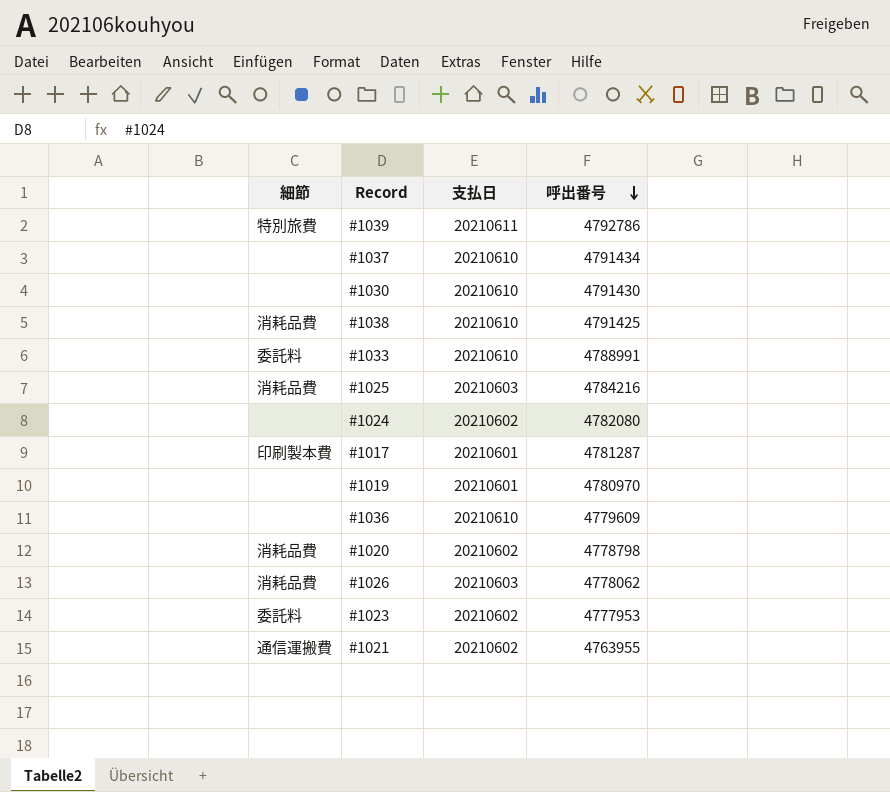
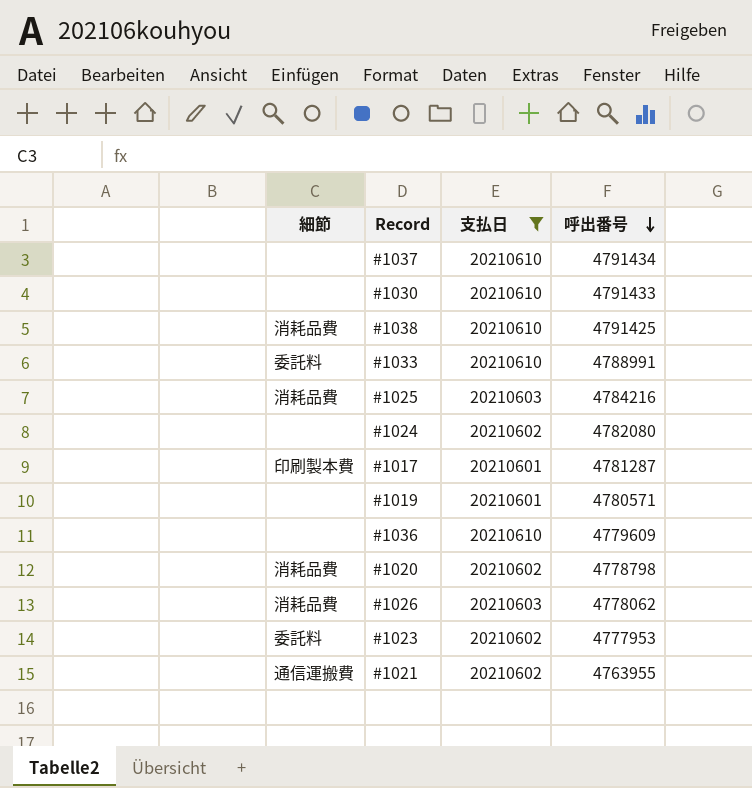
filter: none -> 支払日 != 20210611
#1030 | 呼出番号: 4791430 -> 4791433
#1019 | 呼出番号: 4780970 -> 4780571

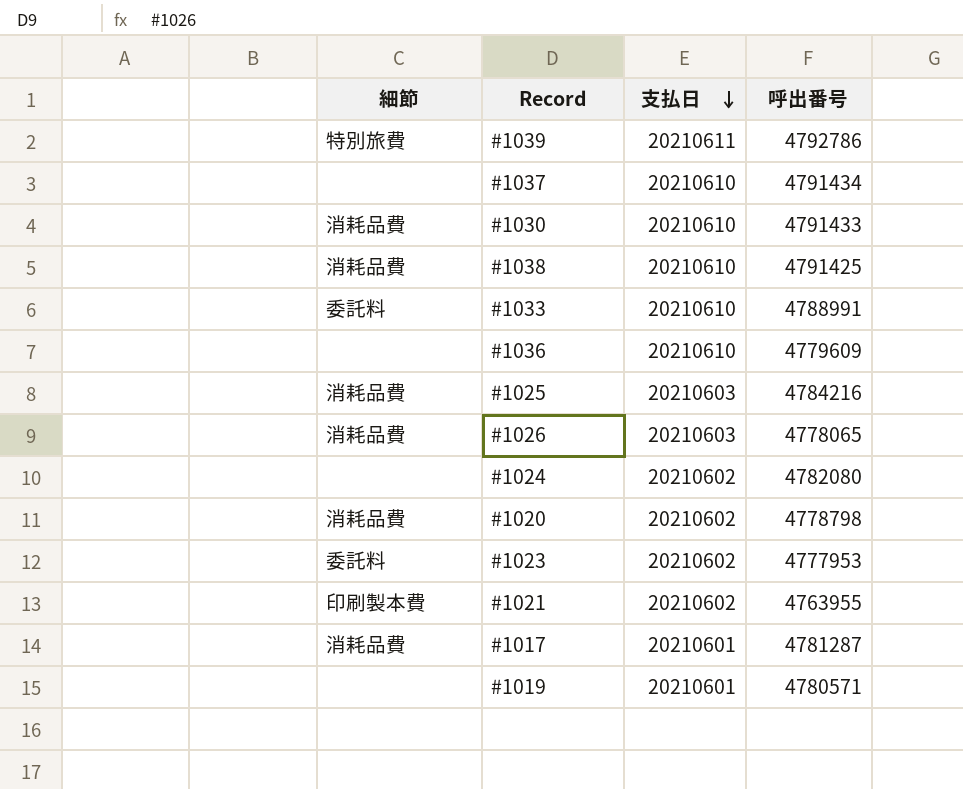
filter: 支払日 != 20210611 -> none
row order: 呼出番号 descending -> 支払日 descending
#1030 | 細節: none -> 消耗品費
#1026 | 呼出番号: 4778062 -> 4778065
#1021 | 細節: 通信運搬費 -> 印刷製本費
#1017 | 細節: 印刷製本費 -> 消耗品費

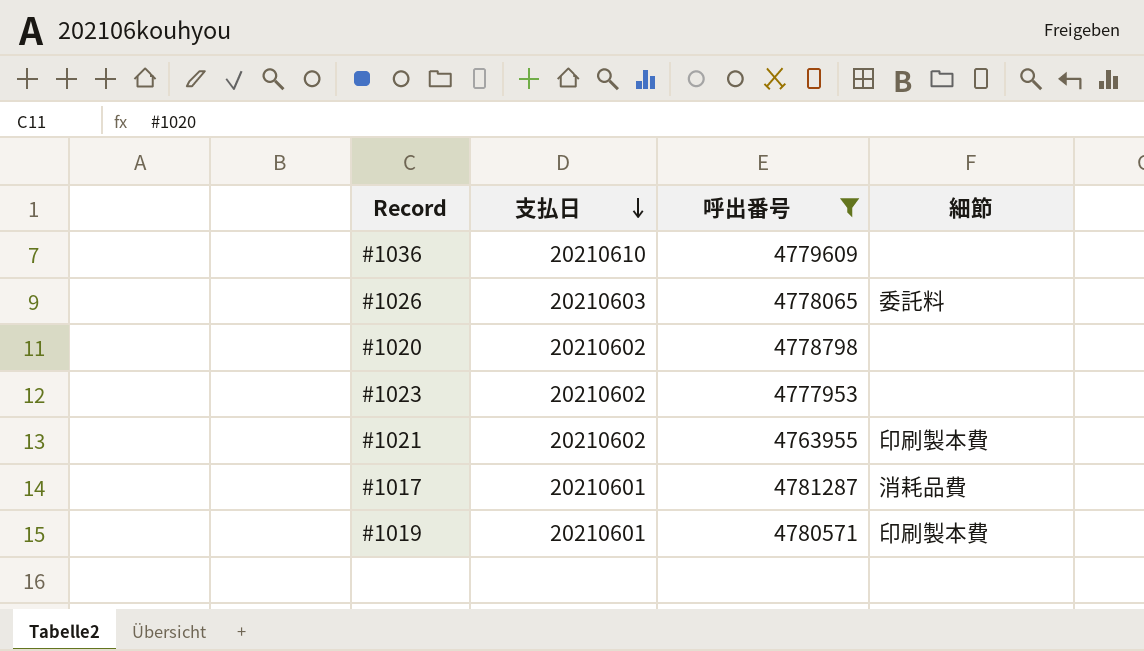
filter: none -> 呼出番号 <= 4781287
column 細節 | position: 1 -> 4
#1026 | 細節: 消耗品費 -> 委託料
#1020 | 細節: 消耗品費 -> none
#1023 | 細節: 委託料 -> none
#1019 | 細節: none -> 印刷製本費

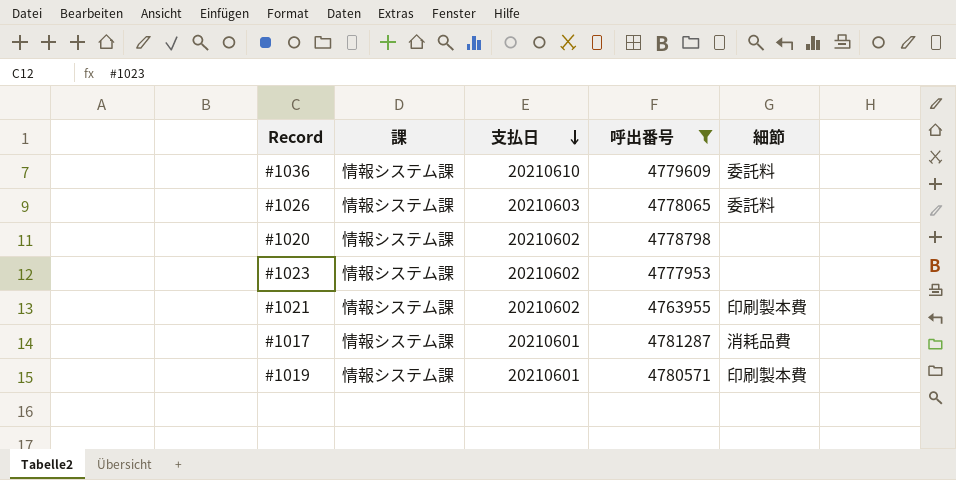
column 課 | position: none -> 2
#1036 | 細節: none -> 委託料

